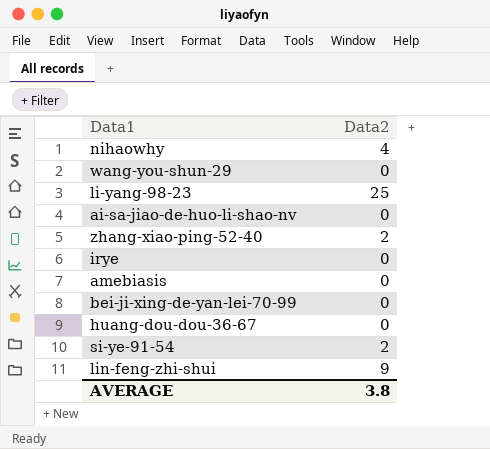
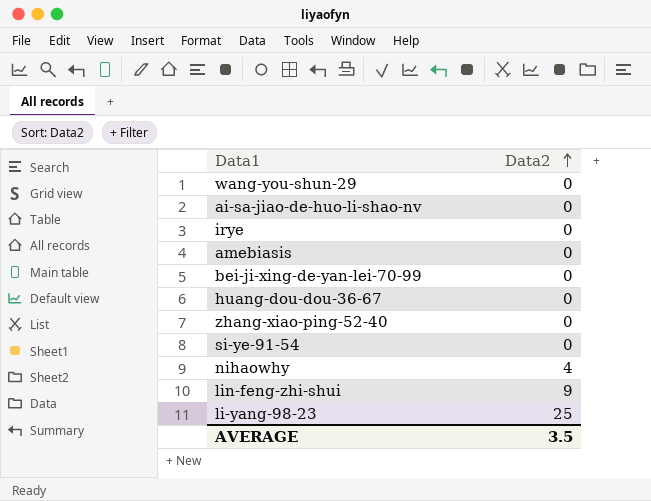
row order: none -> Data2 ascending
zhang-xiao-ping-52-40 | Data2: 2 -> 0
si-ye-91-54 | Data2: 2 -> 0
AVERAGE | Data2: 3.8 -> 3.5

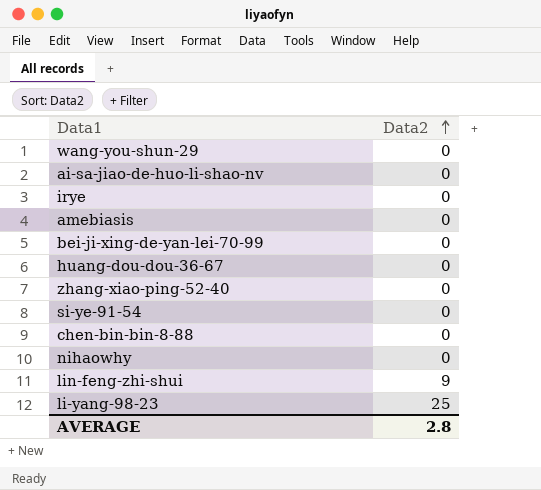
row chen-bin-bin-8-88: none -> 0
nihaowhy | Data2: 4 -> 0
AVERAGE | Data2: 3.5 -> 2.8

